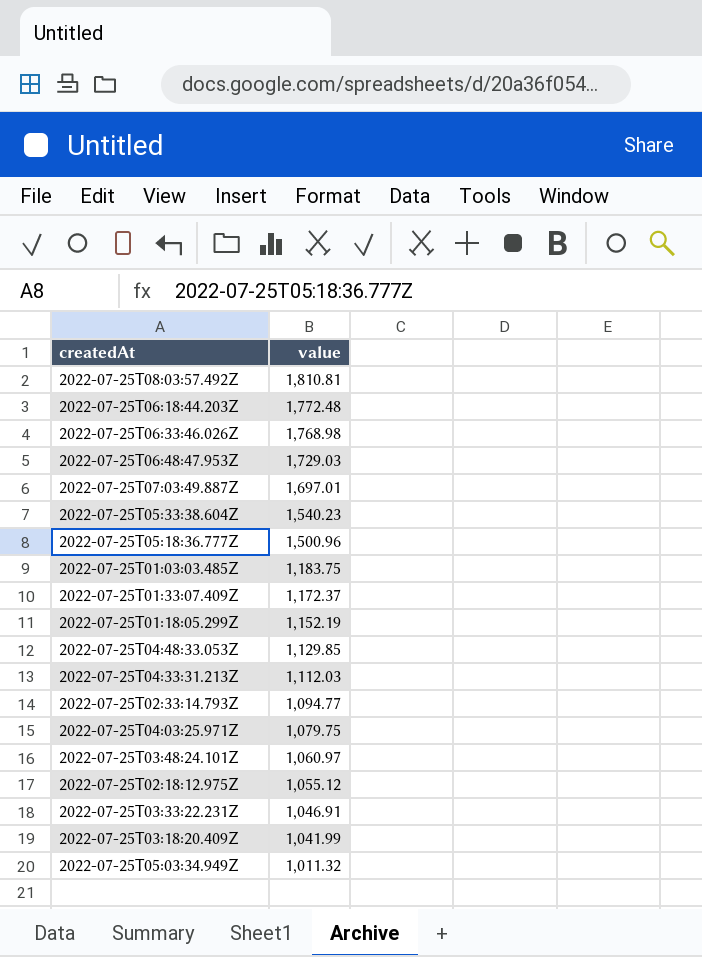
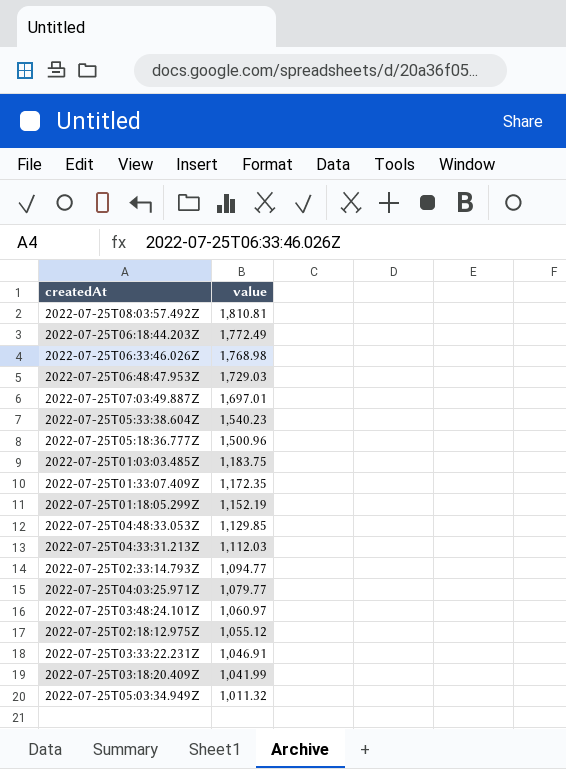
2022-07-25T06:18:44.203Z | value: 1,772.48 -> 1,772.49
2022-07-25T01:33:07.409Z | value: 1,172.37 -> 1,172.35
2022-07-25T04:03:25.971Z | value: 1,079.75 -> 1,079.77

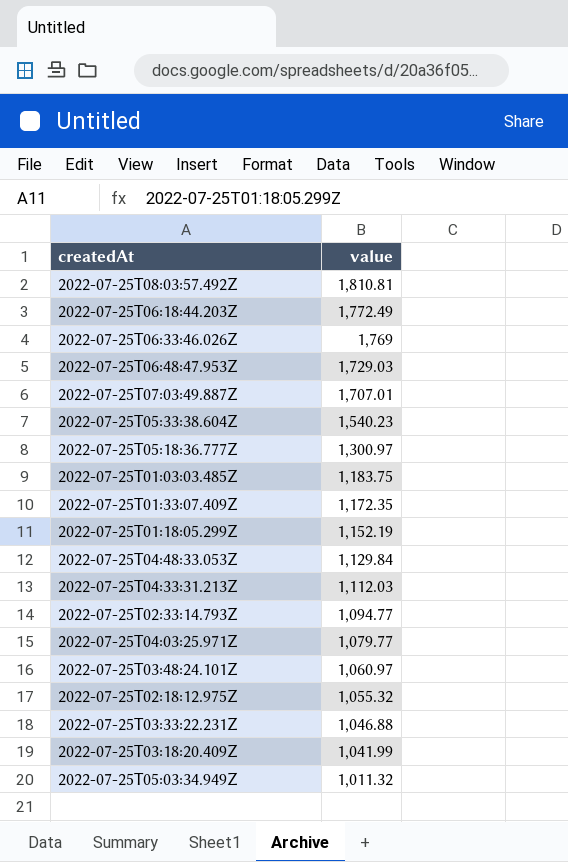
2022-07-25T06:33:46.026Z | value: 1,768.98 -> 1,769
2022-07-25T07:03:49.887Z | value: 1,697.01 -> 1,707.01
2022-07-25T05:18:36.777Z | value: 1,500.96 -> 1,300.97
2022-07-25T04:48:33.053Z | value: 1,129.85 -> 1,129.84
2022-07-25T02:18:12.975Z | value: 1,055.12 -> 1,055.32
2022-07-25T03:33:22.231Z | value: 1,046.91 -> 1,046.88

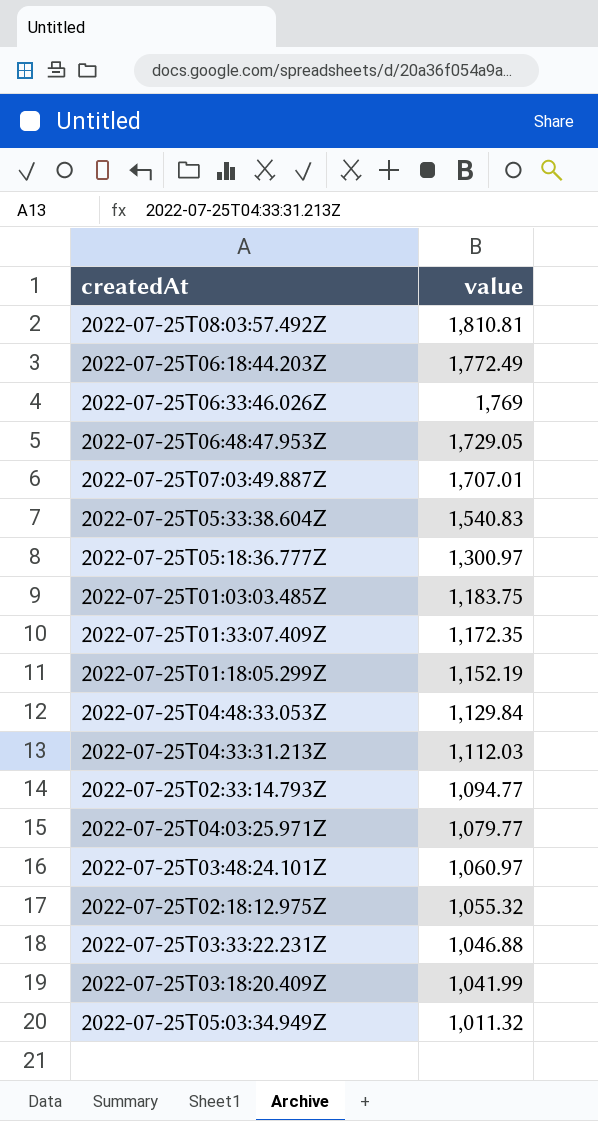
2022-07-25T06:48:47.953Z | value: 1,729.03 -> 1,729.05
2022-07-25T05:33:38.604Z | value: 1,540.23 -> 1,540.83

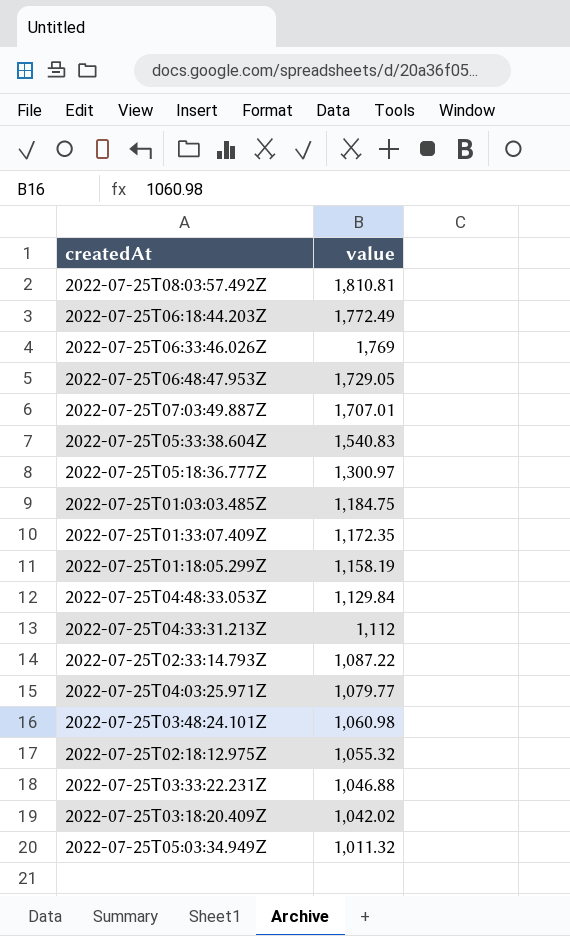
2022-07-25T01:03:03.485Z | value: 1,183.75 -> 1,184.75
2022-07-25T01:18:05.299Z | value: 1,152.19 -> 1,158.19
2022-07-25T04:33:31.213Z | value: 1,112.03 -> 1,112
2022-07-25T02:33:14.793Z | value: 1,094.77 -> 1,087.22
2022-07-25T03:48:24.101Z | value: 1,060.97 -> 1,060.98
2022-07-25T03:18:20.409Z | value: 1,041.99 -> 1,042.02

